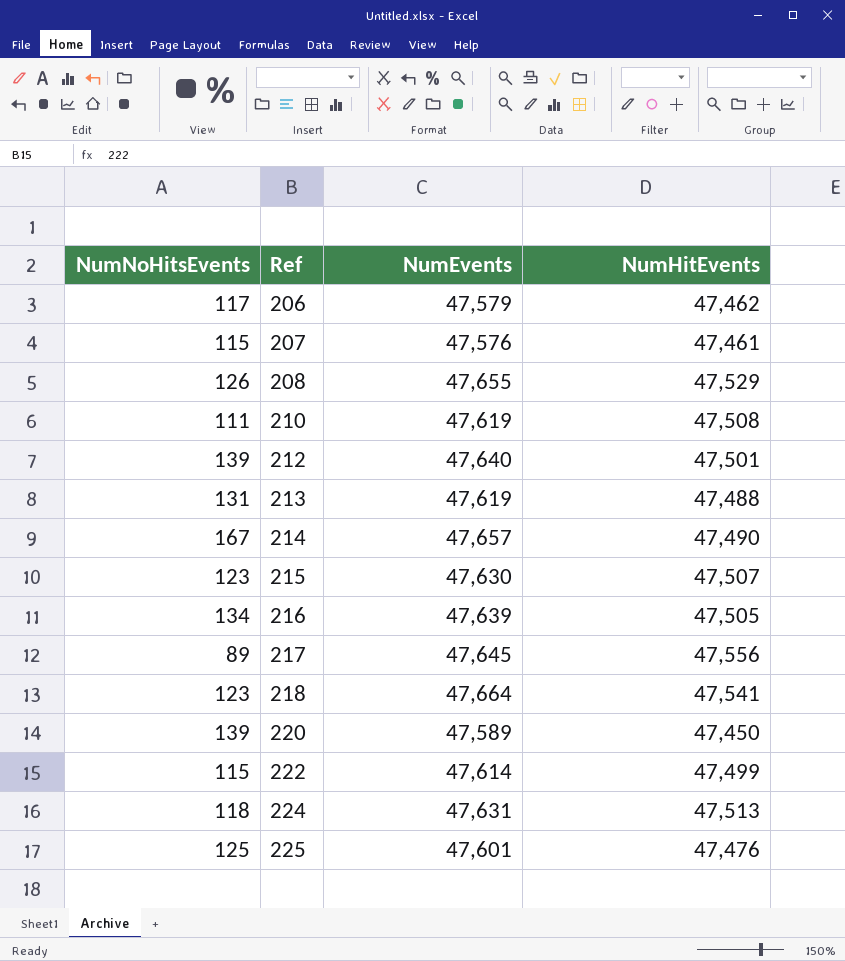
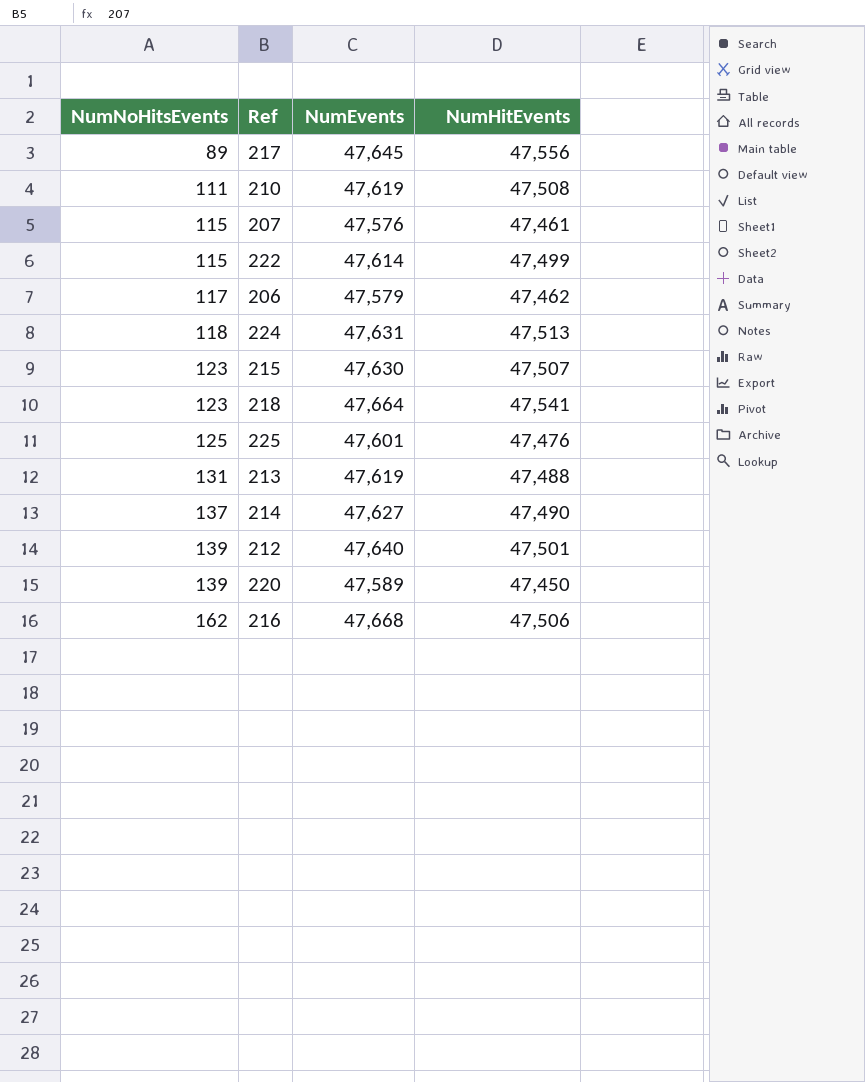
row order: Ref ascending -> NumNoHitsEvents ascending
row 208: 126 | 47,655 | 47,529 -> none
214 | NumNoHitsEvents: 167 -> 137
214 | NumEvents: 47,657 -> 47,627
216 | NumNoHitsEvents: 134 -> 162
216 | NumEvents: 47,639 -> 47,668
216 | NumHitEvents: 47,505 -> 47,506

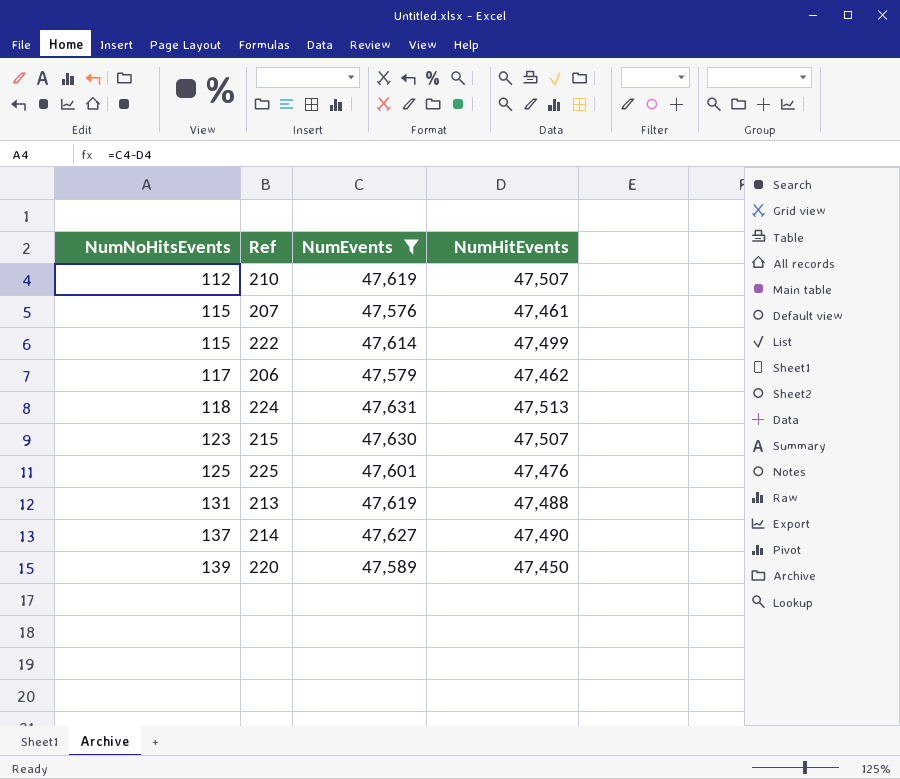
filter: none -> NumEvents <= 47,631
210 | NumNoHitsEvents: 111 -> 112
210 | NumHitEvents: 47,508 -> 47,507

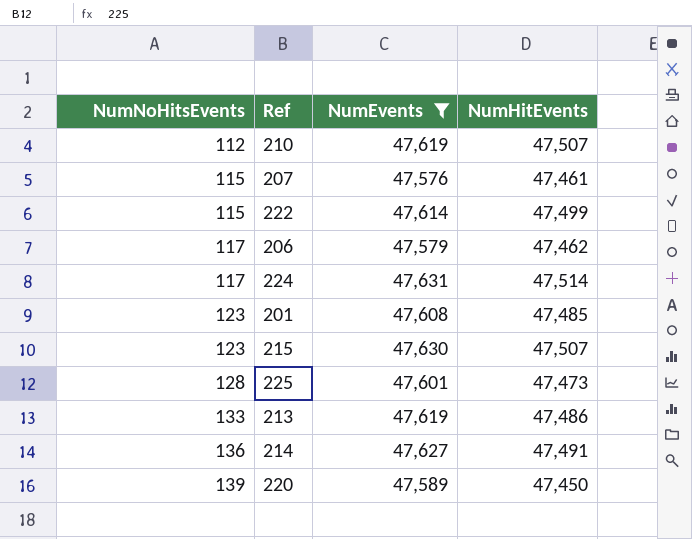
224 | NumNoHitsEvents: 118 -> 117
224 | NumHitEvents: 47,513 -> 47,514
row 201: none -> 123 | 47,608 | 47,485
225 | NumNoHitsEvents: 125 -> 128
225 | NumHitEvents: 47,476 -> 47,473
213 | NumNoHitsEvents: 131 -> 133
213 | NumHitEvents: 47,488 -> 47,486
214 | NumNoHitsEvents: 137 -> 136
214 | NumHitEvents: 47,490 -> 47,491

